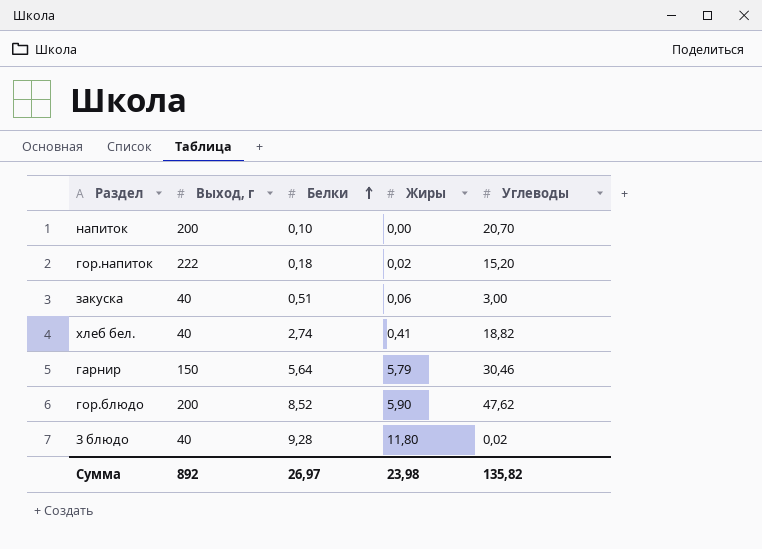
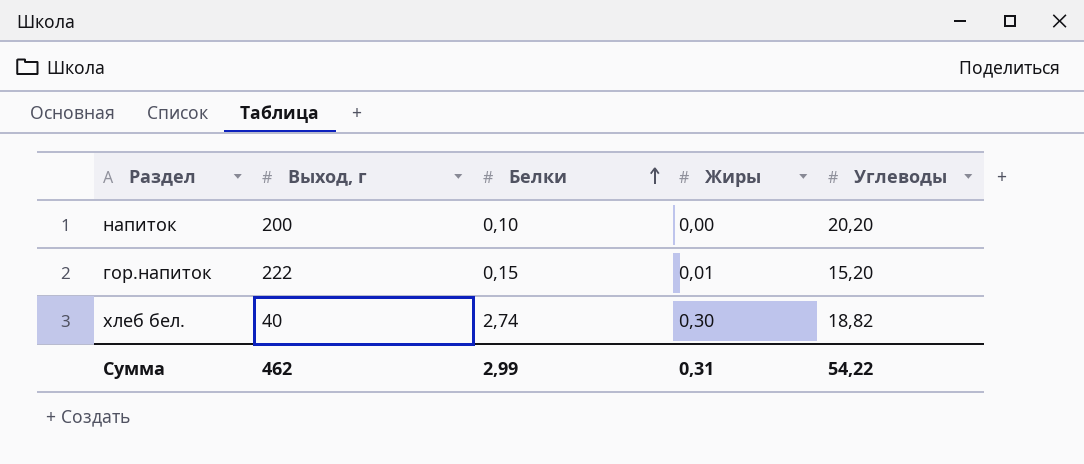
row закуска: 40 | 0,51 | 0,06 | 3,00 -> none
row гарнир: 150 | 5,64 | 5,79 | 30,46 -> none
row гор.блюдо: 200 | 8,52 | 5,90 | 47,62 -> none
row 3 блюдо: 40 | 9,28 | 11,80 | 0,02 -> none
напиток | Углеводы: 20,70 -> 20,20
гор.напиток | Белки: 0,18 -> 0,15
гор.напиток | Жиры: 0,02 -> 0,01
хлеб бел. | Жиры: 0,41 -> 0,30
Сумма | Выход, г: 892 -> 462
Сумма | Белки: 26,97 -> 2,99
Сумма | Жиры: 23,98 -> 0,31
Сумма | Углеводы: 135,82 -> 54,22

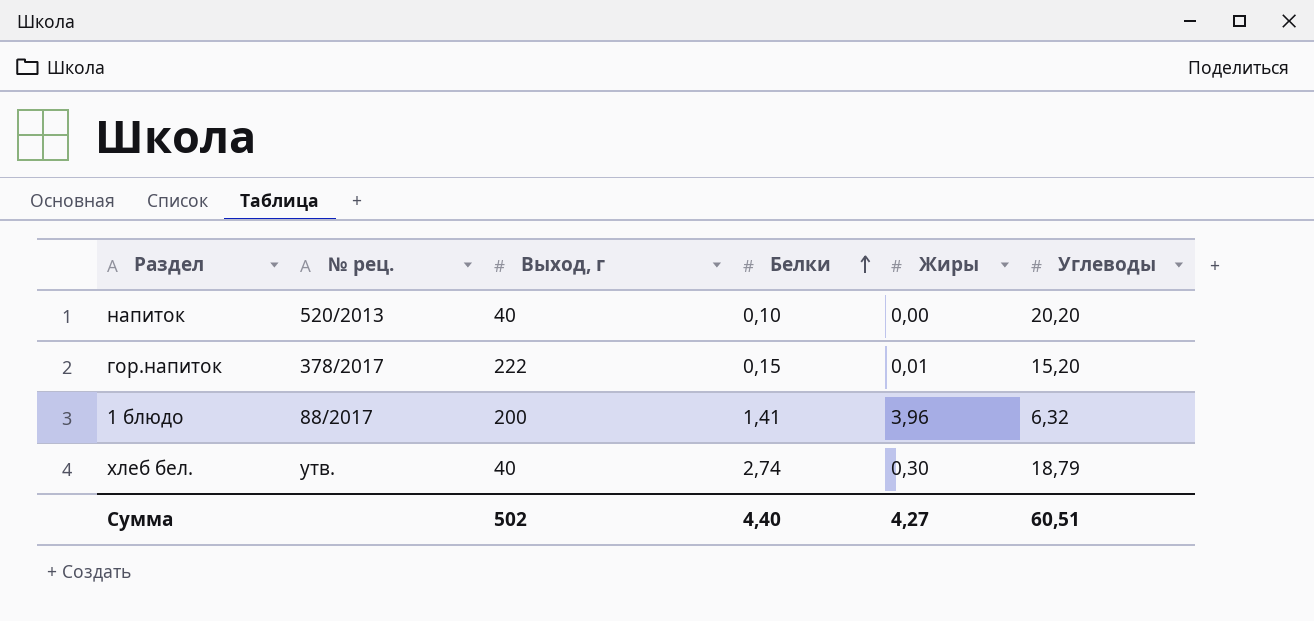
column № рец. | position: none -> 2
напиток | Выход, г: 200 -> 40
row 1 блюдо: none -> 88/2017 | 200 | 1,41 | 3,96 | 6,32
хлеб бел. | Углеводы: 18,82 -> 18,79
Сумма | Выход, г: 462 -> 502
Сумма | Белки: 2,99 -> 4,40
Сумма | Жиры: 0,31 -> 4,27
Сумма | Углеводы: 54,22 -> 60,51

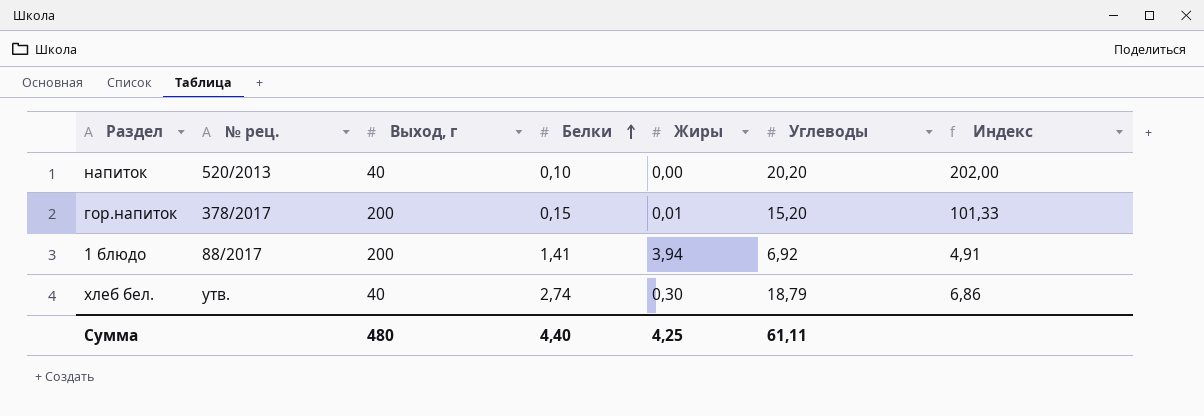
column Индекс | formula: none -> [Углеводы] / [Белки]
гор.напиток | Выход, г: 222 -> 200
1 блюдо | Жиры: 3,96 -> 3,94
1 блюдо | Углеводы: 6,32 -> 6,92
Сумма | Выход, г: 502 -> 480
Сумма | Жиры: 4,27 -> 4,25
Сумма | Углеводы: 60,51 -> 61,11

